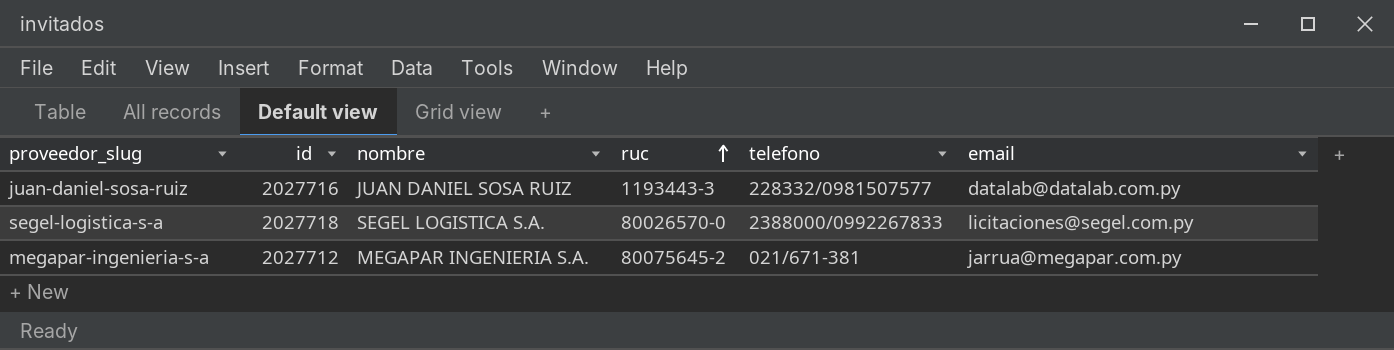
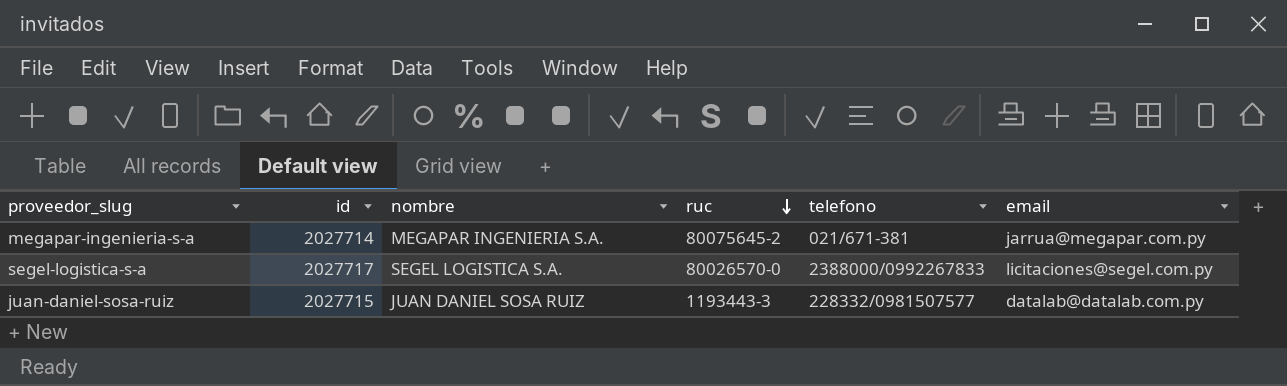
row order: ruc ascending -> ruc descending
megapar-ingenieria-s-a | id: 2027712 -> 2027714
segel-logistica-s-a | id: 2027718 -> 2027717
juan-daniel-sosa-ruiz | id: 2027716 -> 2027715

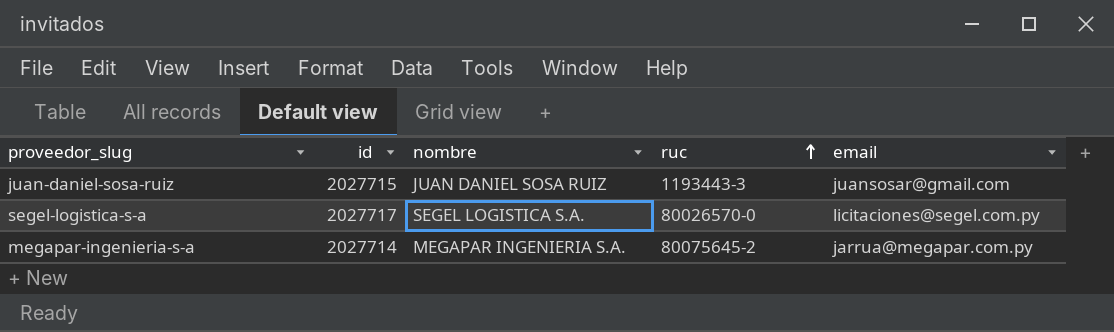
row order: ruc descending -> ruc ascending
column telefono | position: 5 -> none
juan-daniel-sosa-ruiz | email: datalab@datalab.com.py -> juansosar@gmail.com

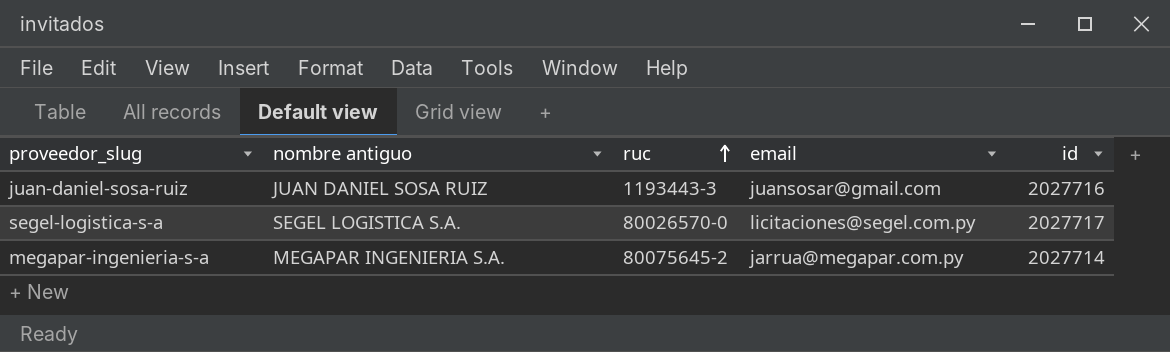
column name: nombre -> nombre antiguo
column id | position: 2 -> 5
juan-daniel-sosa-ruiz | id: 2027715 -> 2027716

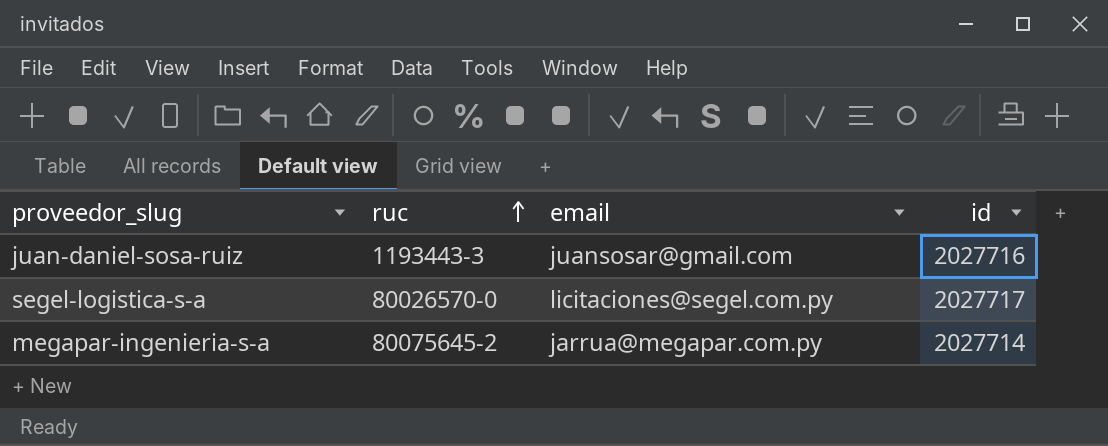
column nombre antiguo | position: 2 -> none

